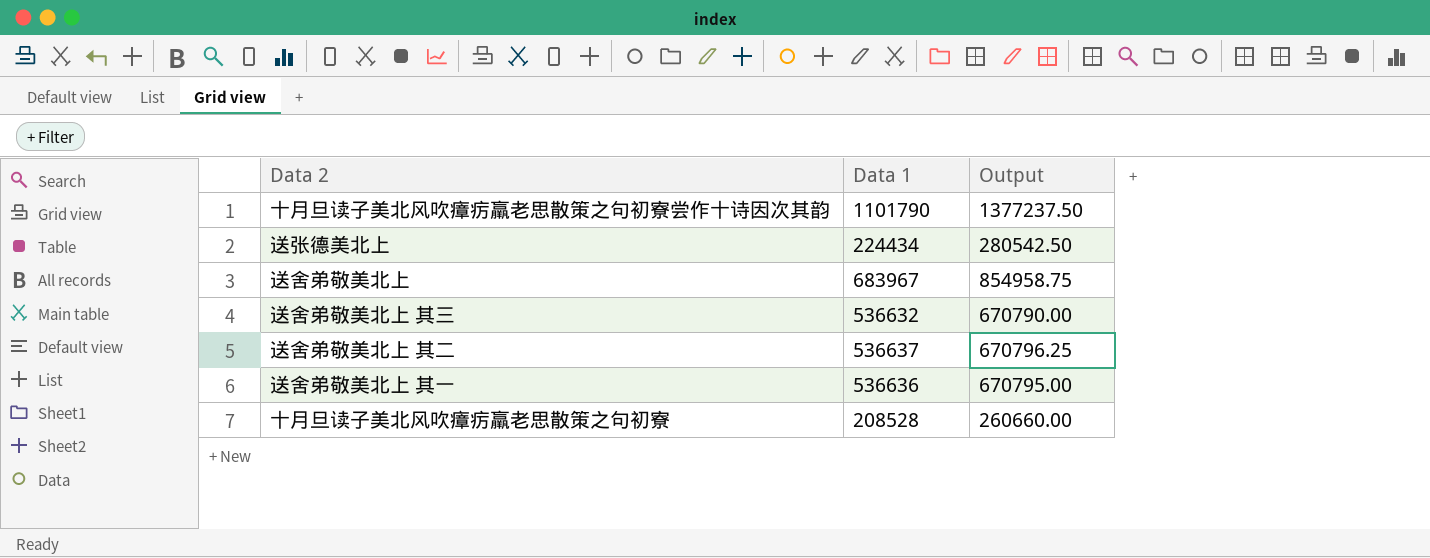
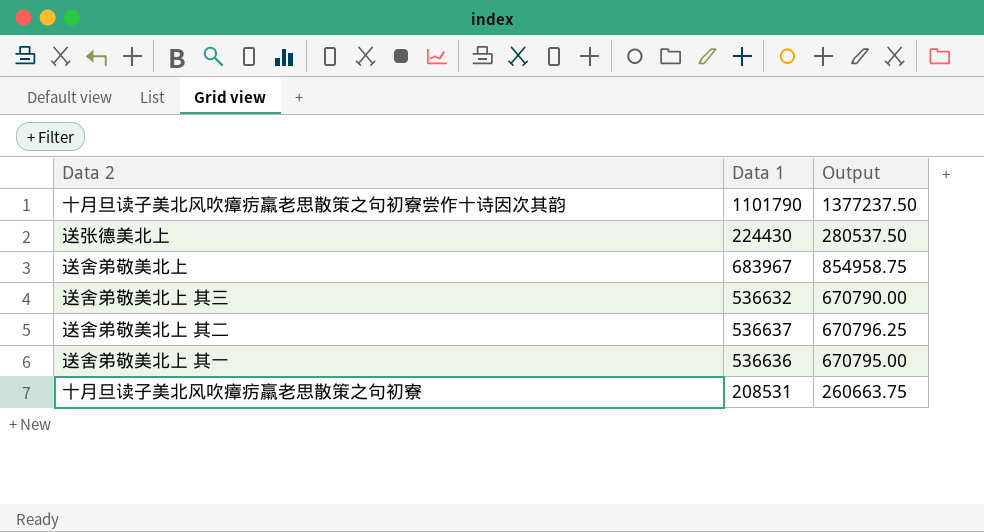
送张德美北上 | Data 1: 224434 -> 224430
送张德美北上 | Output: 280542.50 -> 280537.50
十月旦读子美北风吹瘴疠羸老思散策之句初寮 | Data 1: 208528 -> 208531
十月旦读子美北风吹瘴疠羸老思散策之句初寮 | Output: 260660.00 -> 260663.75

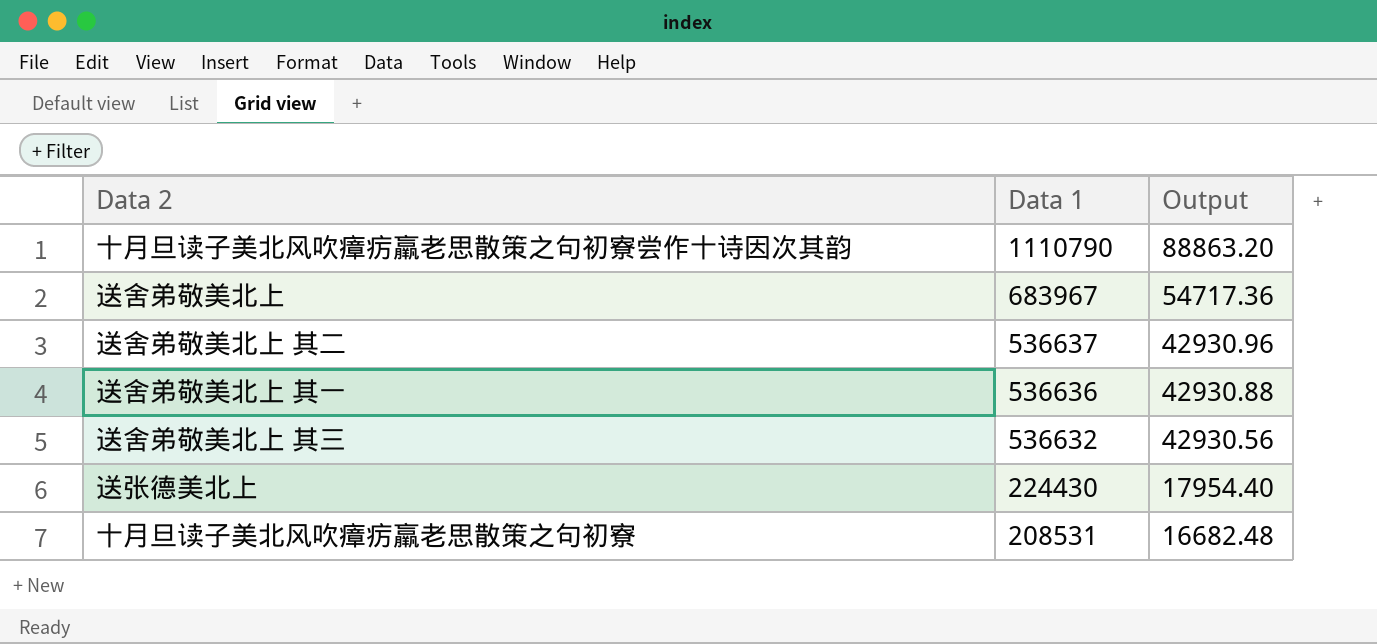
row order: none -> Data 1 descending
column Output | formula: [Data 1] * 1.25 -> [Data 1] * 0.08
十月旦读子美北风吹瘴疠羸老思散策之句初寮尝作十诗因次其韵 | Data 1: 1101790 -> 1110790

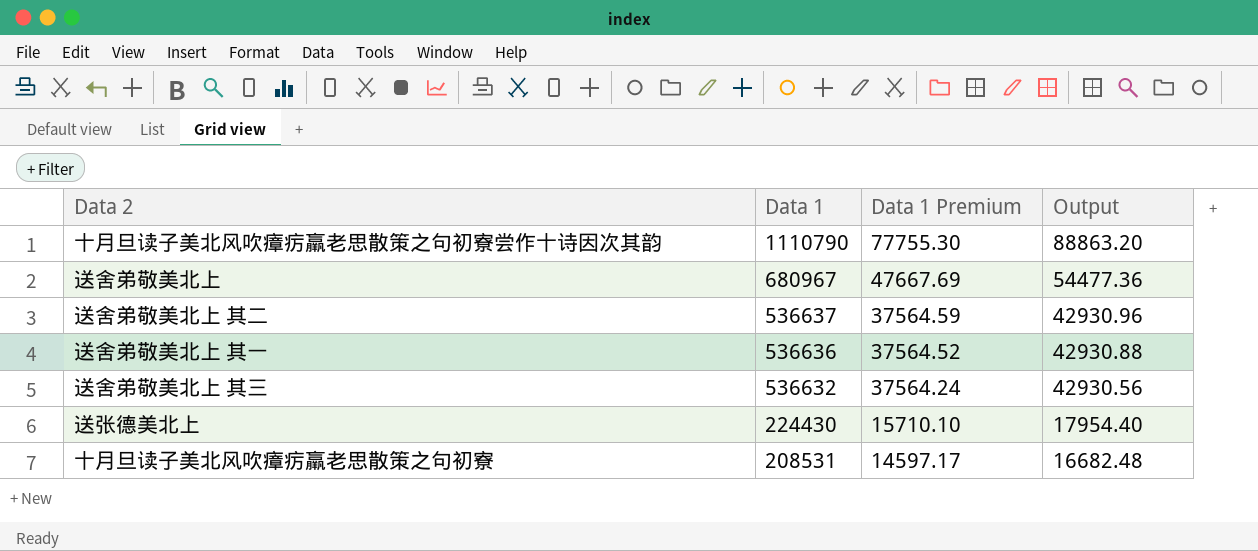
column Data 1 Premium | formula: none -> [Data 1] * 0.07
送舍弟敬美北上 | Data 1: 683967 -> 680967
送舍弟敬美北上 | Output: 54717.36 -> 54477.36

